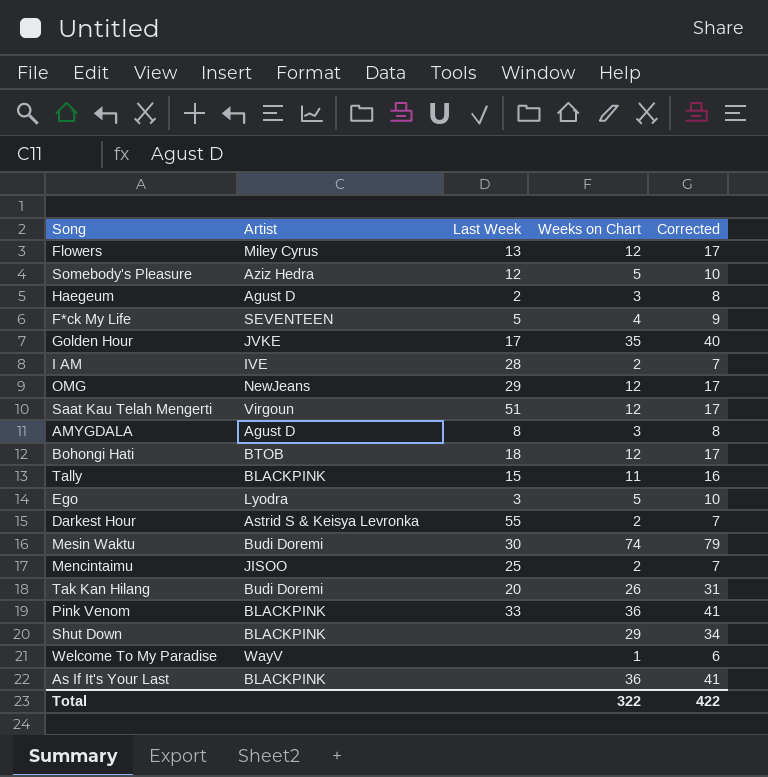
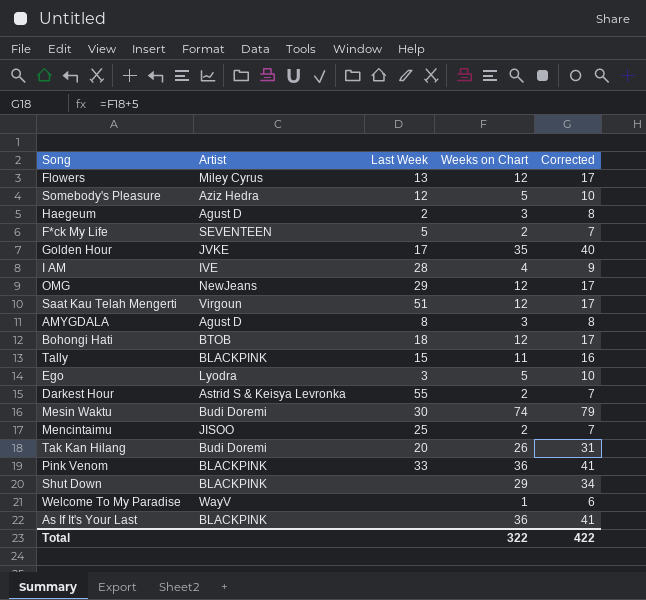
F*ck My Life | Weeks on Chart: 4 -> 2
F*ck My Life | Corrected: 9 -> 7
I AM | Weeks on Chart: 2 -> 4
I AM | Corrected: 7 -> 9

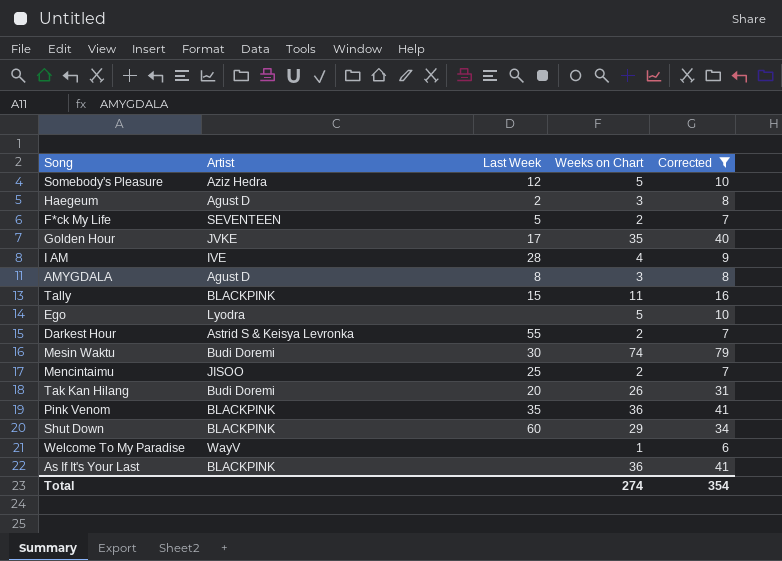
filter: none -> Corrected != 17
Ego | Last Week: 3 -> none
Pink Venom | Last Week: 33 -> 35
Shut Down | Last Week: none -> 60
Total | Weeks on Chart: 322 -> 274
Total | Corrected: 422 -> 354

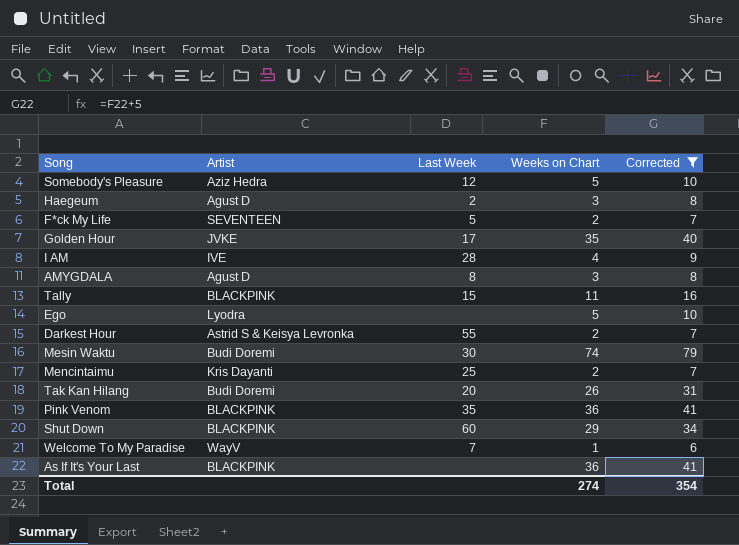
Mencintaimu | Artist: JISOO -> Kris Dayanti
Welcome To My Paradise | Last Week: none -> 7

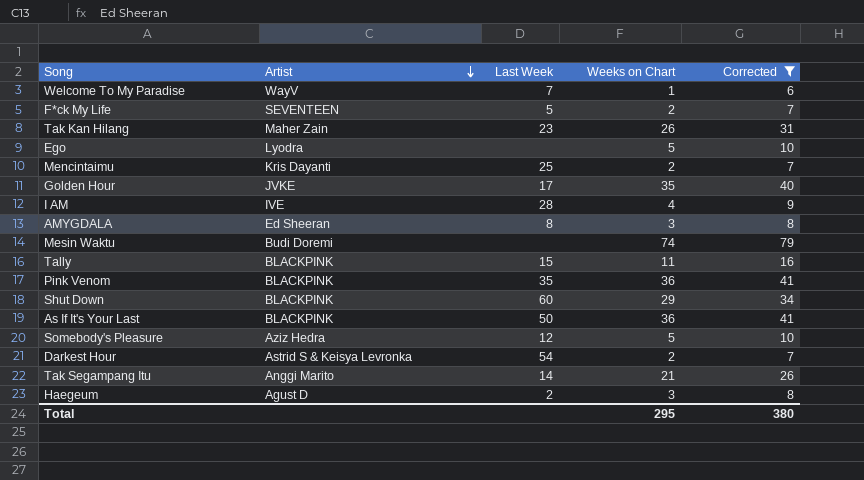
row order: none -> Artist descending
Tak Kan Hilang | Artist: Budi Doremi -> Maher Zain
Tak Kan Hilang | Last Week: 20 -> 23
AMYGDALA | Artist: Agust D -> Ed Sheeran
Mesin Waktu | Last Week: 30 -> none
As If It's Your Last | Last Week: none -> 50
Darkest Hour | Last Week: 55 -> 54
row Tak Segampang Itu: none -> Anggi Marito | 14 | 21 | 26
Total | Weeks on Chart: 274 -> 295
Total | Corrected: 354 -> 380

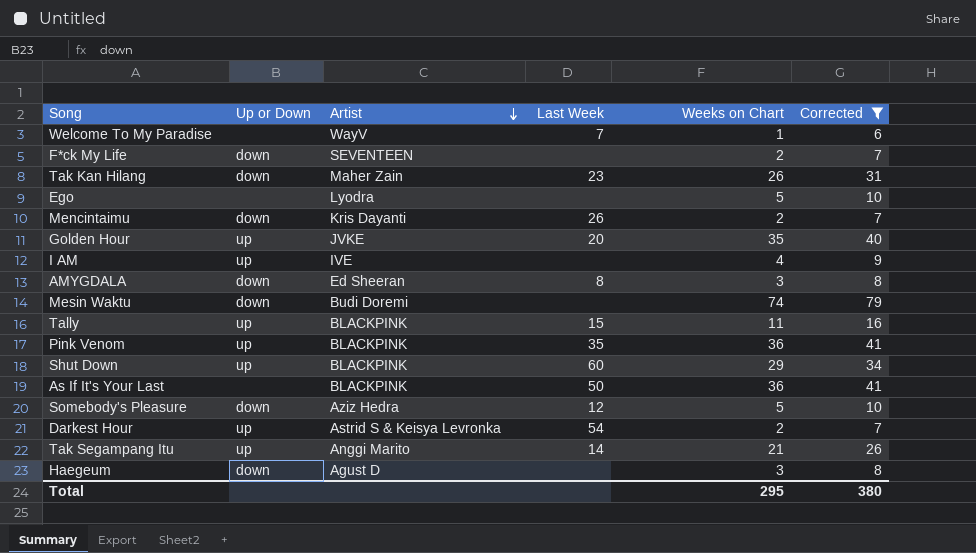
column Up or Down | position: none -> 2
F*ck My Life | Last Week: 5 -> none
Mencintaimu | Last Week: 25 -> 26
Golden Hour | Last Week: 17 -> 20
I AM | Last Week: 28 -> none
Haegeum | Last Week: 2 -> none

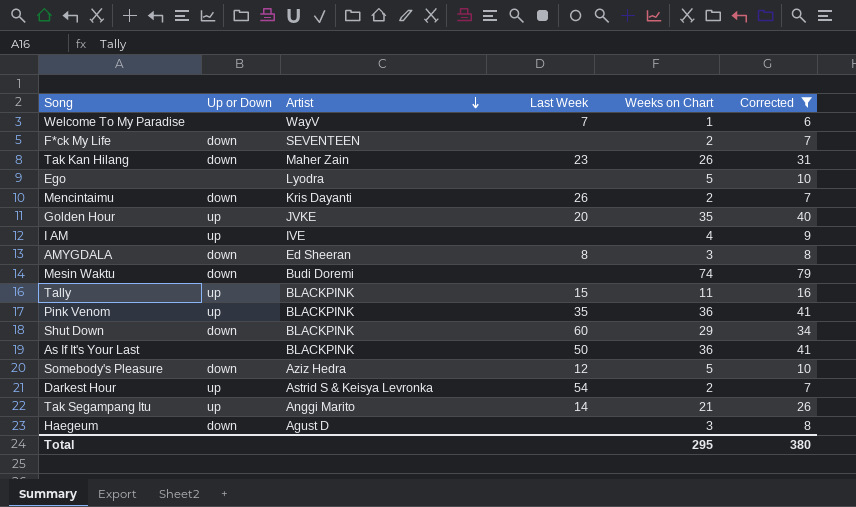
Shut Down | Up or Down: up -> down

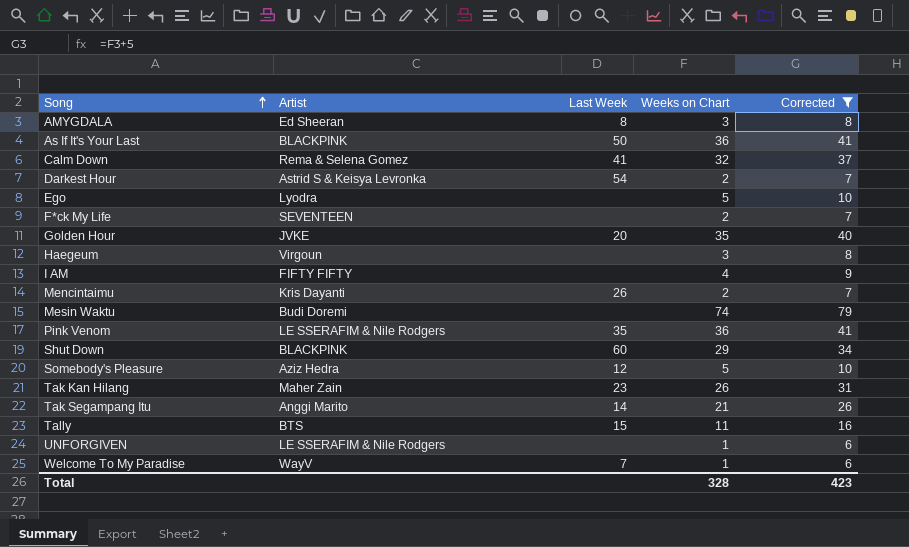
row order: Artist descending -> Song ascending
column Up or Down | position: 2 -> none
row Calm Down: none -> Rema & Selena Gomez | 41 | 32 | 37
Haegeum | Artist: Agust D -> Virgoun
I AM | Artist: IVE -> FIFTY FIFTY
Pink Venom | Artist: BLACKPINK -> LE SSERAFIM & Nile Rodgers
Tally | Artist: BLACKPINK -> BTS
row UNFORGIVEN: none -> LE SSERAFIM & Nile Rodgers | none | 1 | 6
Total | Weeks on Chart: 295 -> 328
Total | Corrected: 380 -> 423

